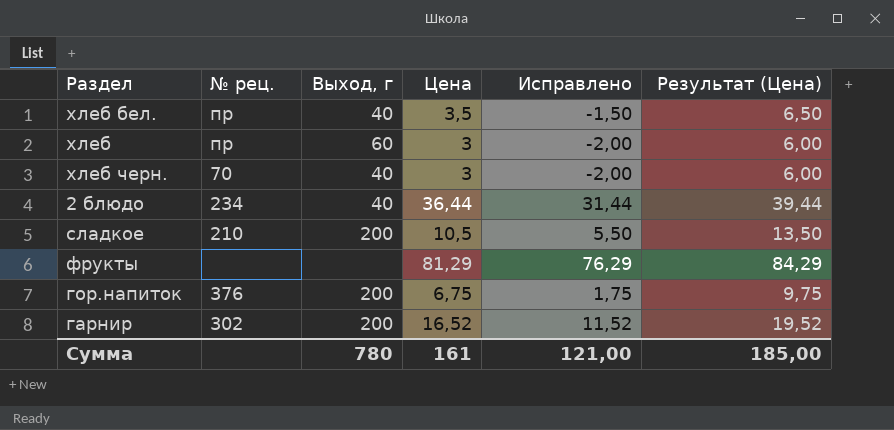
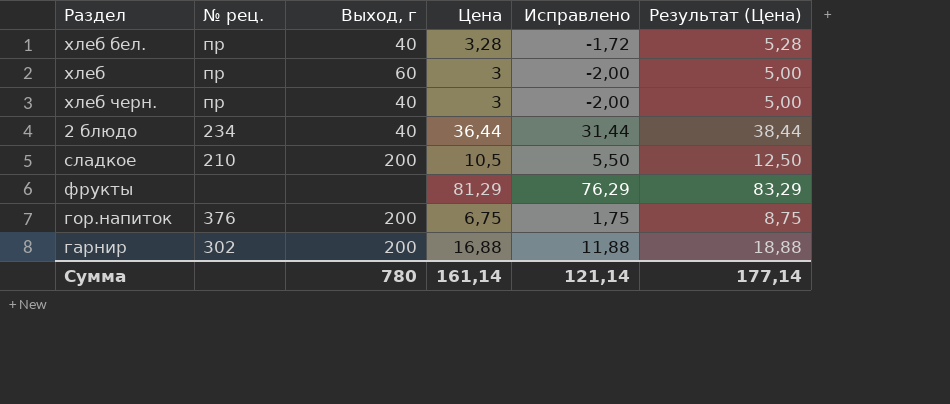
column Результат (Цена) | formula: [Цена] + 3 -> [Цена] + 2
хлеб бел. | Цена: 3,5 -> 3,28
хлеб бел. | Исправлено: -1,50 -> -1,72
хлеб черн. | № рец.: 70 -> пр
гарнир | Цена: 16,52 -> 16,88
гарнир | Исправлено: 11,52 -> 11,88
Сумма | Цена: 161 -> 161,14
Сумма | Исправлено: 121,00 -> 121,14
Сумма | Результат (Цена): 185,00 -> 177,14

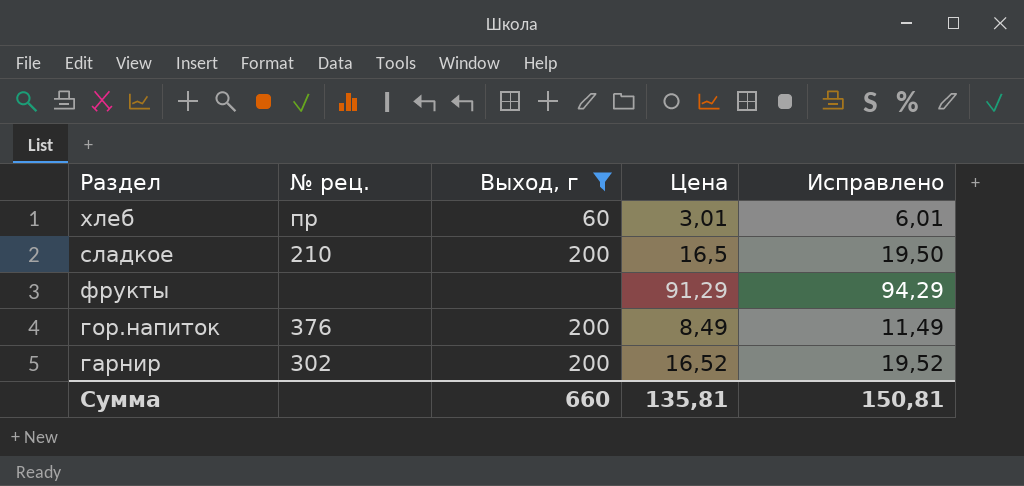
filter: none -> Выход, г != 40
column Результат (Цена) | formula: [Цена] + 2 -> none
column Исправлено | formula: [Цена] - 5 -> [Цена] + 3
хлеб | Цена: 3 -> 3,01
сладкое | Цена: 10,5 -> 16,5
фрукты | Цена: 81,29 -> 91,29
гор.напиток | Цена: 6,75 -> 8,49
гарнир | Цена: 16,88 -> 16,52
Сумма | Выход, г: 780 -> 660
Сумма | Цена: 161,14 -> 135,81
Сумма | Исправлено: 121,14 -> 150,81

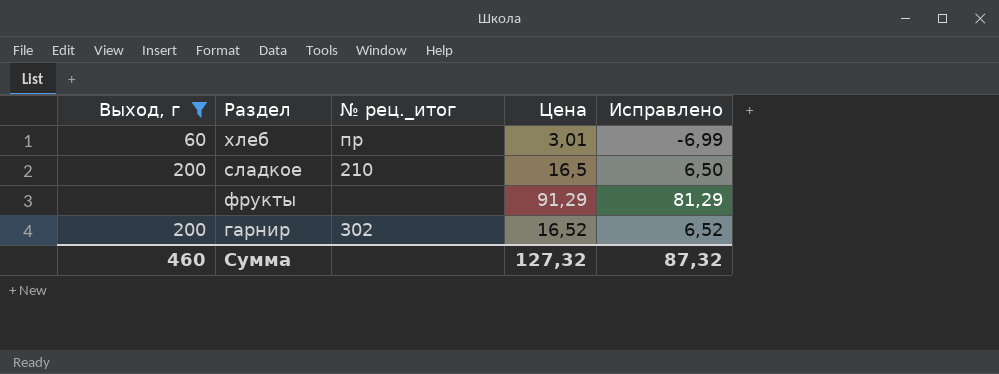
column Выход, г | position: 3 -> 1
column name: № рец. -> № рец._итог
column Исправлено | formula: [Цена] + 3 -> [Цена] - 10
row гор.напиток: 376 | 200 | 8,49 | 11,49 -> none
Сумма | Выход, г: 660 -> 460
Сумма | Цена: 135,81 -> 127,32
Сумма | Исправлено: 150,81 -> 87,32

